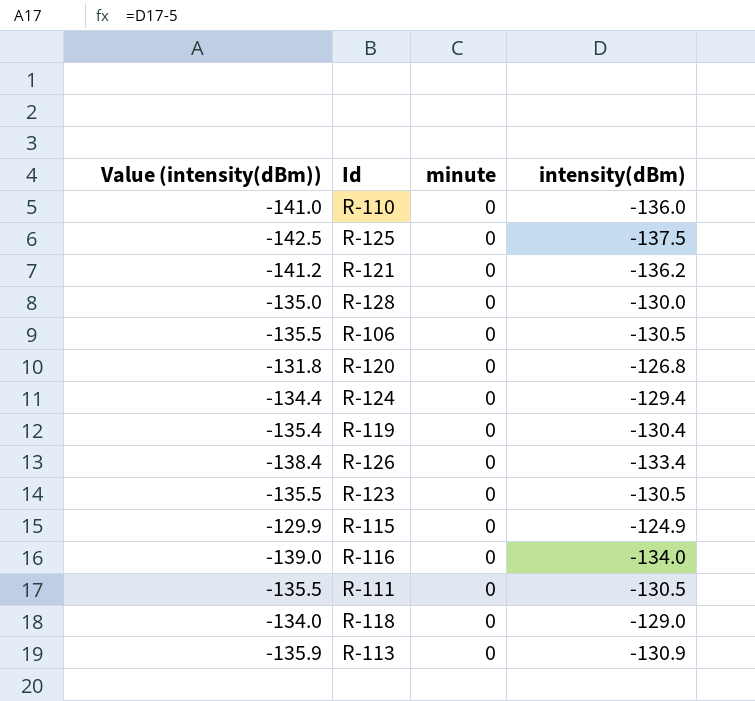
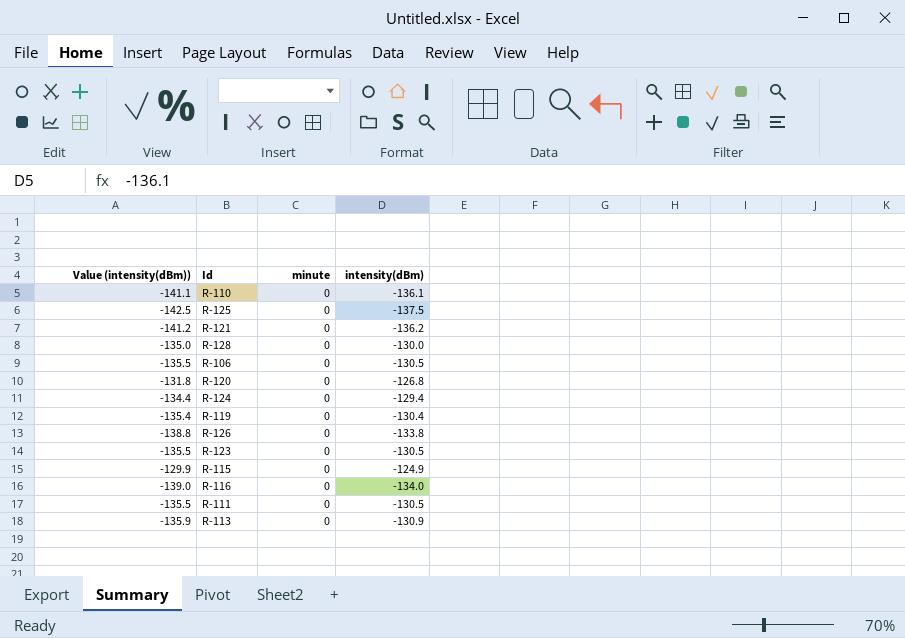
row R-118: -134.0 | 0 | -129.0 -> none
R-110 | Value (intensity(dBm)): -141.0 -> -141.1
R-110 | intensity(dBm): -136.0 -> -136.1
R-126 | Value (intensity(dBm)): -138.4 -> -138.8
R-126 | intensity(dBm): -133.4 -> -133.8

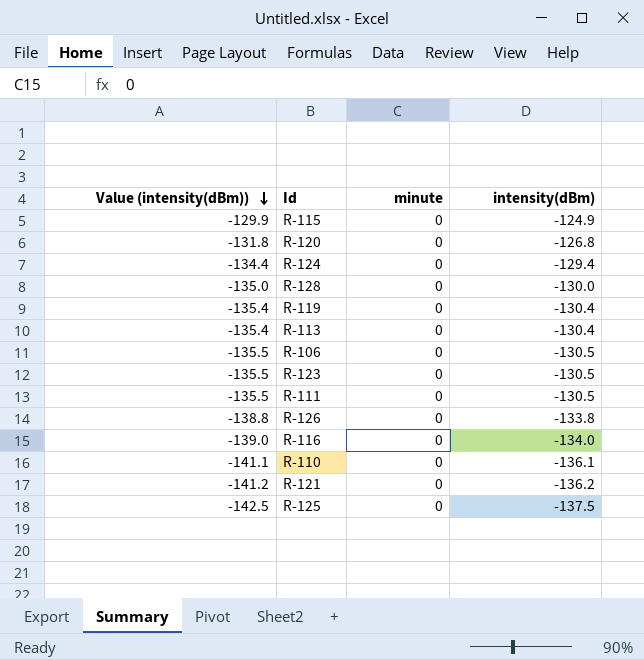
row order: none -> Value (intensity(dBm)) descending
R-113 | Value (intensity(dBm)): -135.9 -> -135.4
R-113 | intensity(dBm): -130.9 -> -130.4

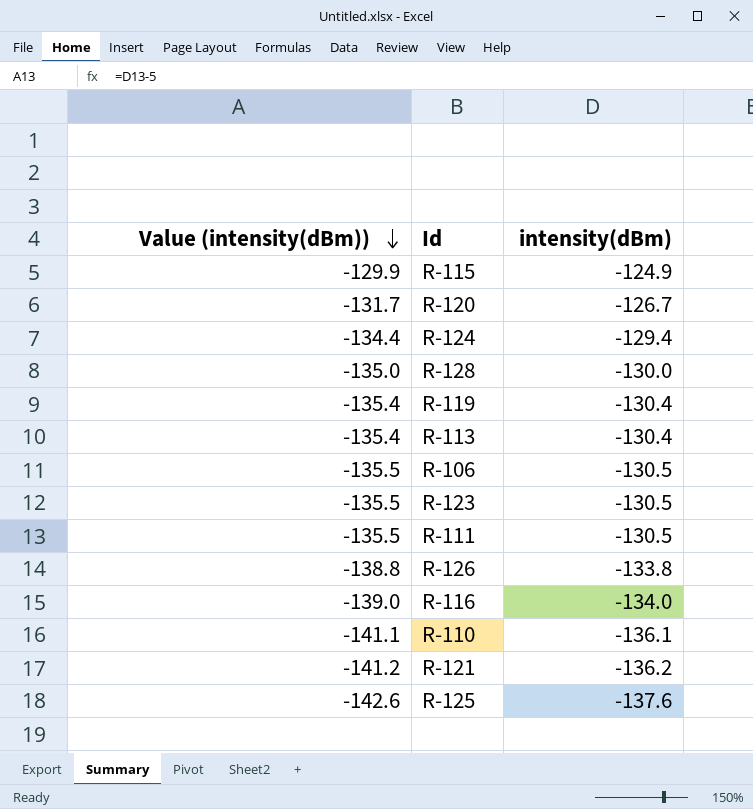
column minute | position: 3 -> none
R-120 | Value (intensity(dBm)): -131.8 -> -131.7
R-120 | intensity(dBm): -126.8 -> -126.7
R-125 | Value (intensity(dBm)): -142.5 -> -142.6
R-125 | intensity(dBm): -137.5 -> -137.6

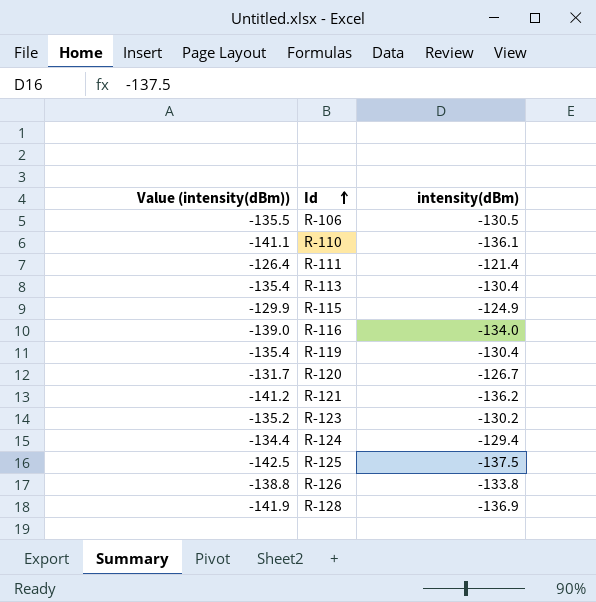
row order: Value (intensity(dBm)) descending -> Id ascending
R-111 | Value (intensity(dBm)): -135.5 -> -126.4
R-111 | intensity(dBm): -130.5 -> -121.4
R-123 | Value (intensity(dBm)): -135.5 -> -135.2
R-123 | intensity(dBm): -130.5 -> -130.2
R-125 | Value (intensity(dBm)): -142.6 -> -142.5
R-125 | intensity(dBm): -137.6 -> -137.5
R-128 | Value (intensity(dBm)): -135.0 -> -141.9
R-128 | intensity(dBm): -130.0 -> -136.9

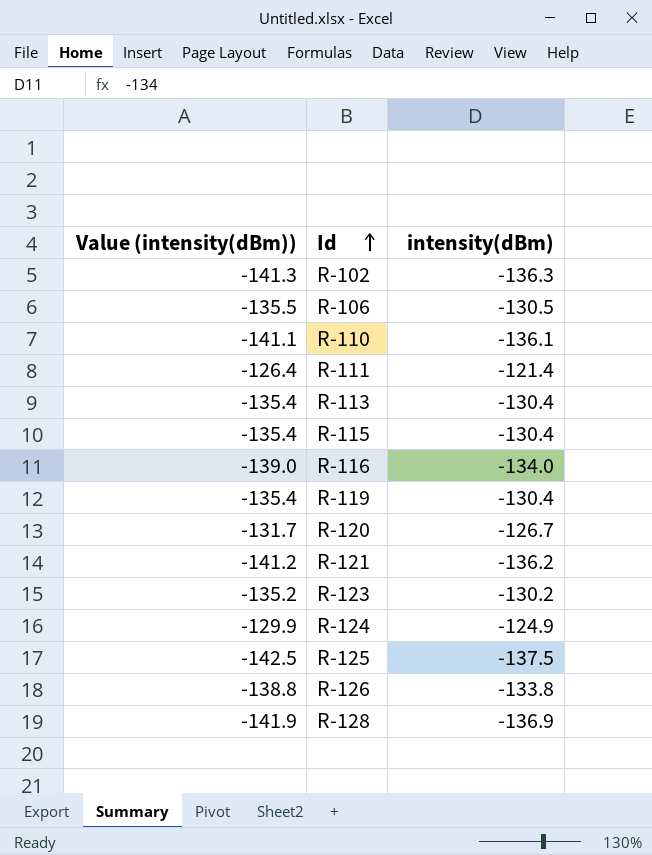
row R-102: none -> -141.3 | -136.3
R-115 | Value (intensity(dBm)): -129.9 -> -135.4
R-115 | intensity(dBm): -124.9 -> -130.4
R-124 | Value (intensity(dBm)): -134.4 -> -129.9
R-124 | intensity(dBm): -129.4 -> -124.9

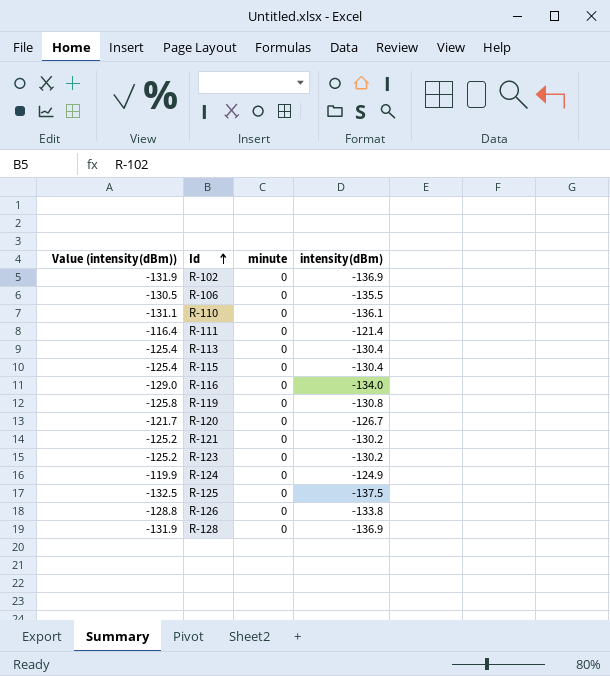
column Value (intensity(dBm)) | formula: [intensity(dBm)] - 5 -> [intensity(dBm)] + 5
column minute | position: none -> 3
R-102 | intensity(dBm): -136.3 -> -136.9
R-106 | intensity(dBm): -130.5 -> -135.5
R-119 | intensity(dBm): -130.4 -> -130.8
R-121 | intensity(dBm): -136.2 -> -130.2

